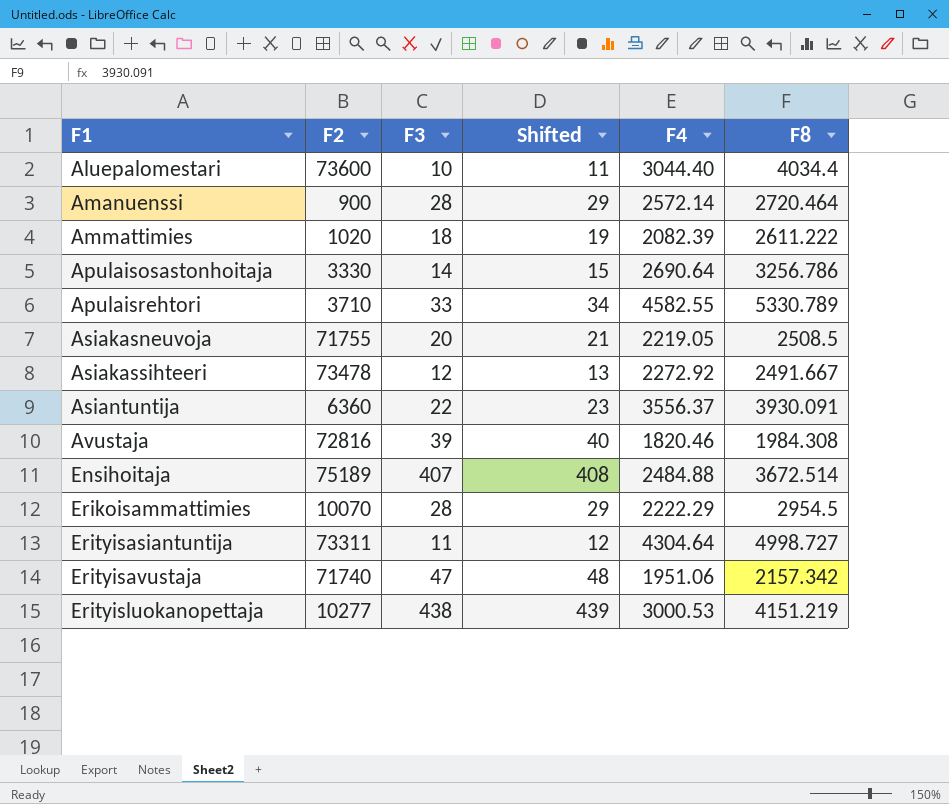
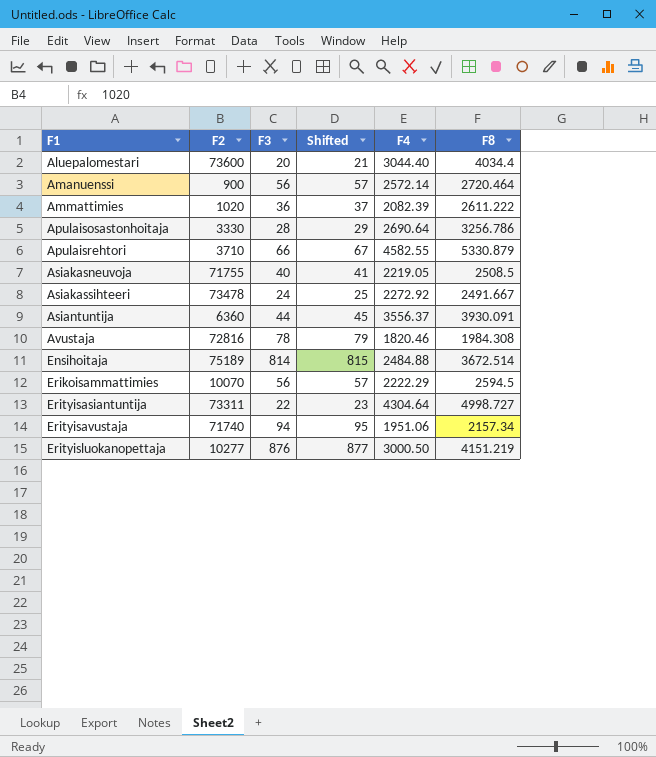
Aluepalomestari | F3: 10 -> 20
Aluepalomestari | Shifted: 11 -> 21
Amanuenssi | F3: 28 -> 56
Amanuenssi | Shifted: 29 -> 57
Ammattimies | F3: 18 -> 36
Ammattimies | Shifted: 19 -> 37
Apulaisosastonhoitaja | F3: 14 -> 28
Apulaisosastonhoitaja | Shifted: 15 -> 29
Apulaisrehtori | F3: 33 -> 66
Apulaisrehtori | Shifted: 34 -> 67
Apulaisrehtori | F8: 5330.789 -> 5330.879
Asiakasneuvoja | F3: 20 -> 40
Asiakasneuvoja | Shifted: 21 -> 41
Asiakassihteeri | F3: 12 -> 24
Asiakassihteeri | Shifted: 13 -> 25
Asiantuntija | F3: 22 -> 44
Asiantuntija | Shifted: 23 -> 45
Avustaja | F3: 39 -> 78
Avustaja | Shifted: 40 -> 79
Ensihoitaja | F3: 407 -> 814
Ensihoitaja | Shifted: 408 -> 815
Erikoisammattimies | F3: 28 -> 56
Erikoisammattimies | Shifted: 29 -> 57
Erikoisammattimies | F8: 2954.5 -> 2594.5
Erityisasiantuntija | F3: 11 -> 22
Erityisasiantuntija | Shifted: 12 -> 23
Erityisavustaja | F3: 47 -> 94
Erityisavustaja | Shifted: 48 -> 95
Erityisavustaja | F8: 2157.342 -> 2157.34
Erityisluokanopettaja | F3: 438 -> 876
Erityisluokanopettaja | Shifted: 439 -> 877
Erityisluokanopettaja | F4: 3000.53 -> 3000.50

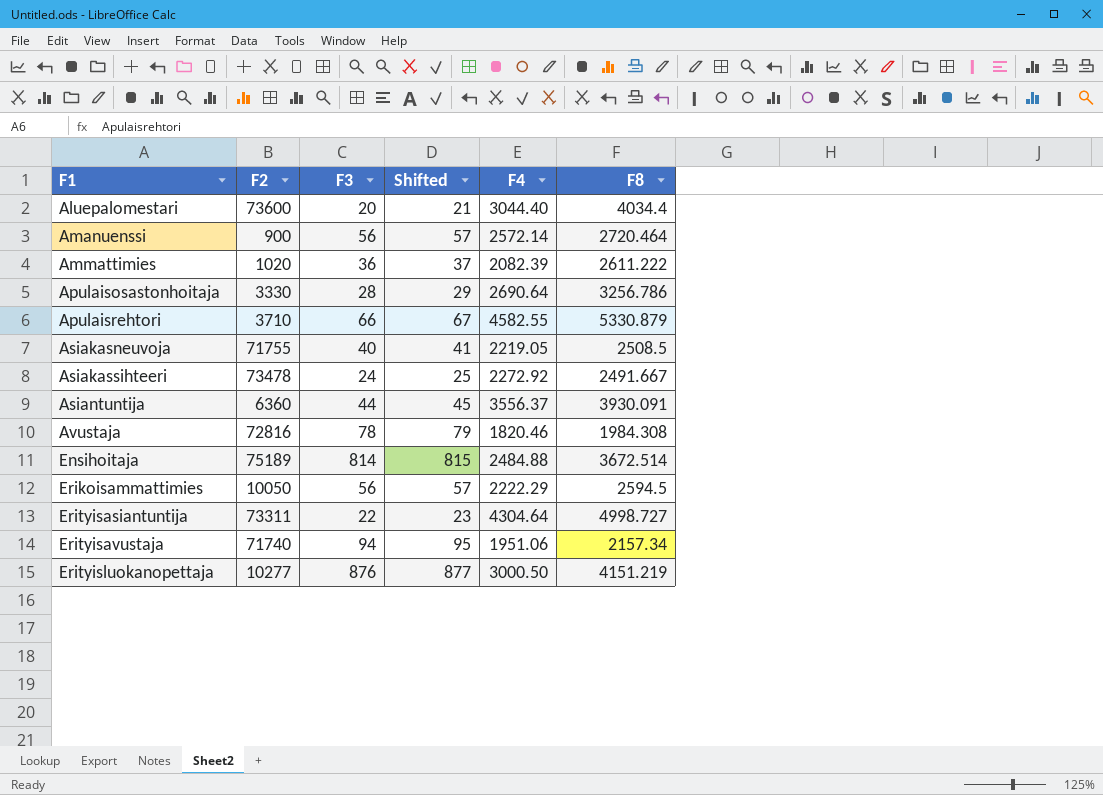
Erikoisammattimies | F2: 10070 -> 10050

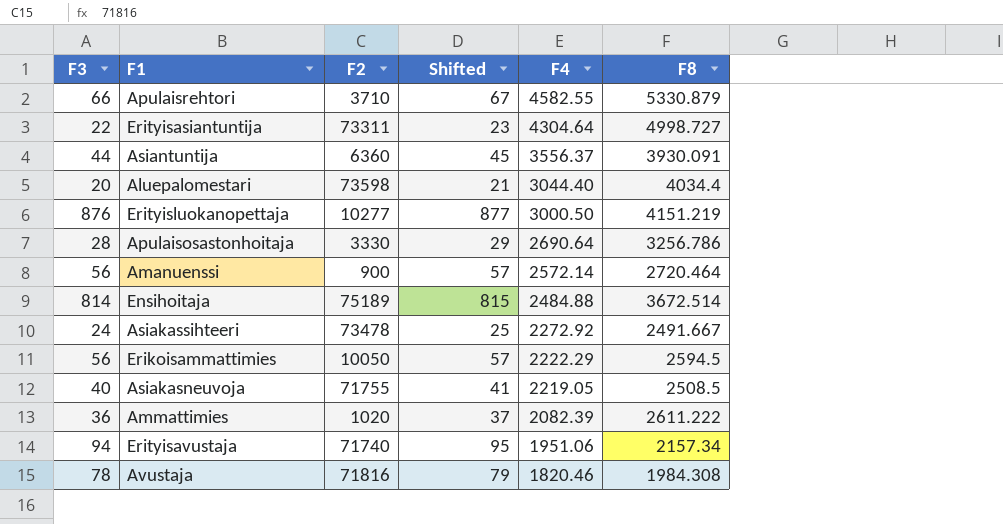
row order: F1 ascending -> F4 descending
column F3 | position: 3 -> 1
Aluepalomestari | F2: 73600 -> 73598
Avustaja | F2: 72816 -> 71816

